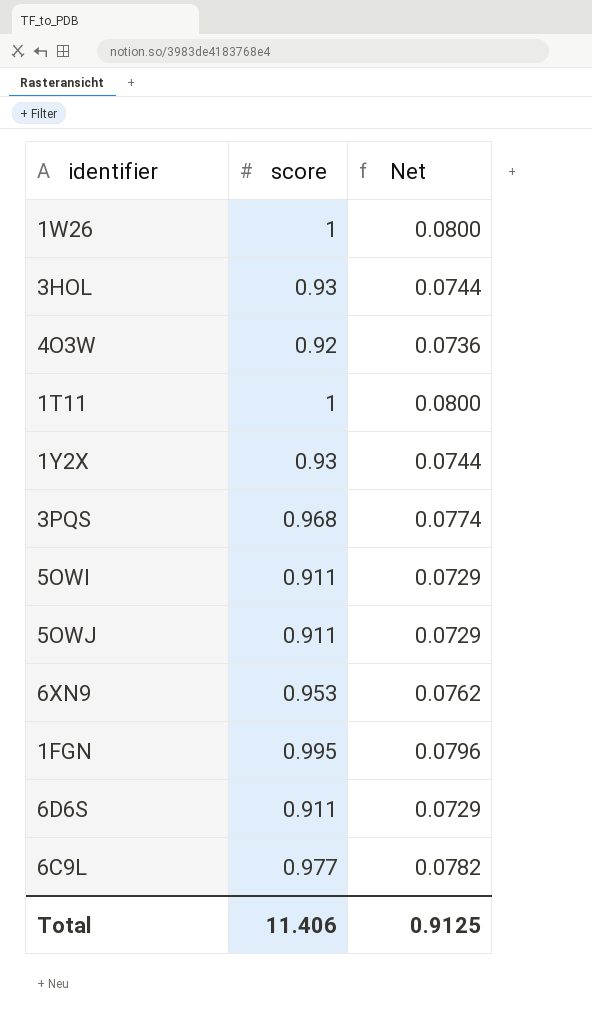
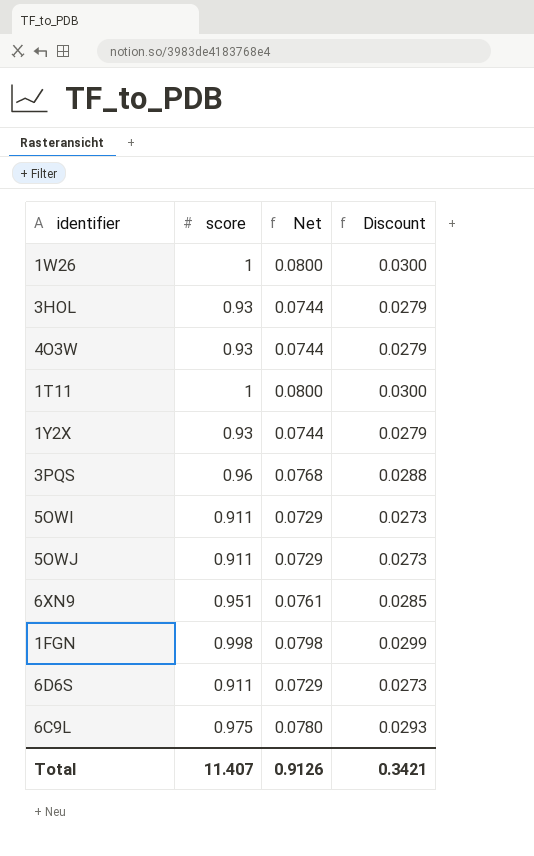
column Discount | formula: none -> [score] * 0.03
4O3W | score: 0.92 -> 0.93
4O3W | Net: 0.0736 -> 0.0744
3PQS | score: 0.968 -> 0.96
3PQS | Net: 0.0774 -> 0.0768
6XN9 | score: 0.953 -> 0.951
6XN9 | Net: 0.0762 -> 0.0761
1FGN | score: 0.995 -> 0.998
1FGN | Net: 0.0796 -> 0.0798
6C9L | score: 0.977 -> 0.975
6C9L | Net: 0.0782 -> 0.0780
Total | score: 11.406 -> 11.407
Total | Net: 0.9125 -> 0.9126

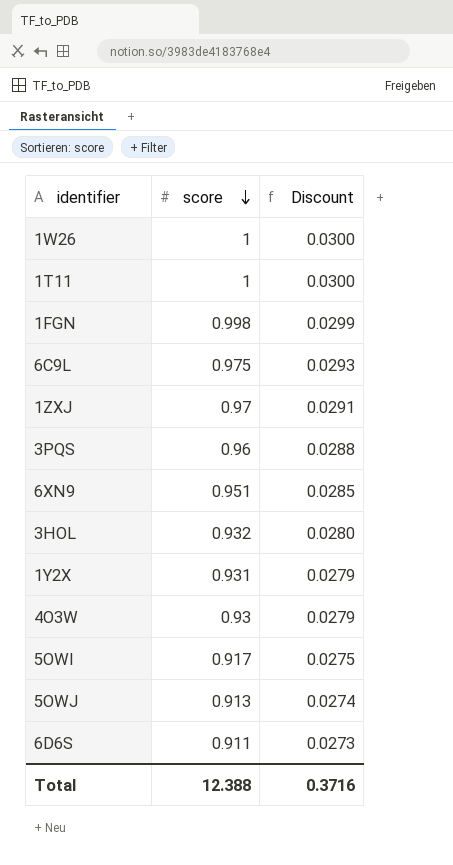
row order: none -> score descending
column Net | formula: [score] * 0.08 -> none
row 1ZXJ: none -> 0.97 | 0.0291
3HOL | score: 0.93 -> 0.932
3HOL | Discount: 0.0279 -> 0.0280
1Y2X | score: 0.93 -> 0.931
5OWI | score: 0.911 -> 0.917
5OWI | Discount: 0.0273 -> 0.0275
5OWJ | score: 0.911 -> 0.913
5OWJ | Discount: 0.0273 -> 0.0274
Total | score: 11.407 -> 12.388
Total | Discount: 0.3421 -> 0.3716

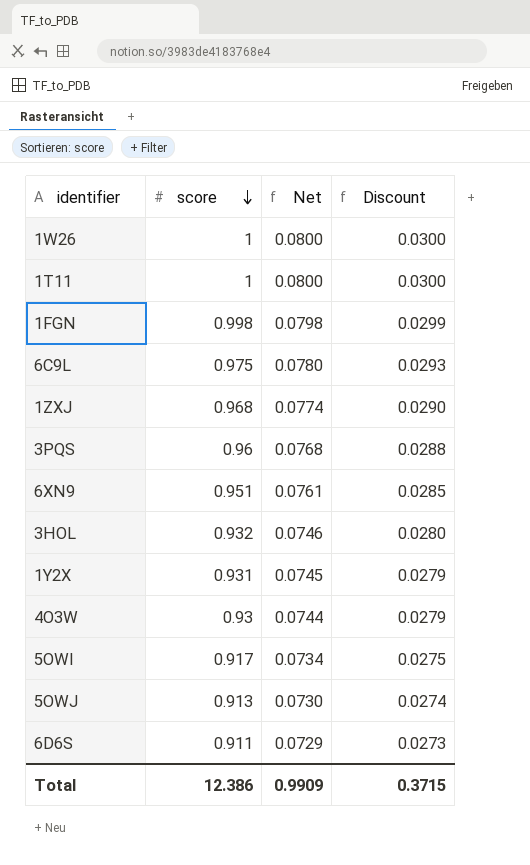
column Net | formula: none -> [score] * 0.08
1ZXJ | score: 0.97 -> 0.968
1ZXJ | Discount: 0.0291 -> 0.0290
Total | score: 12.388 -> 12.386
Total | Discount: 0.3716 -> 0.3715

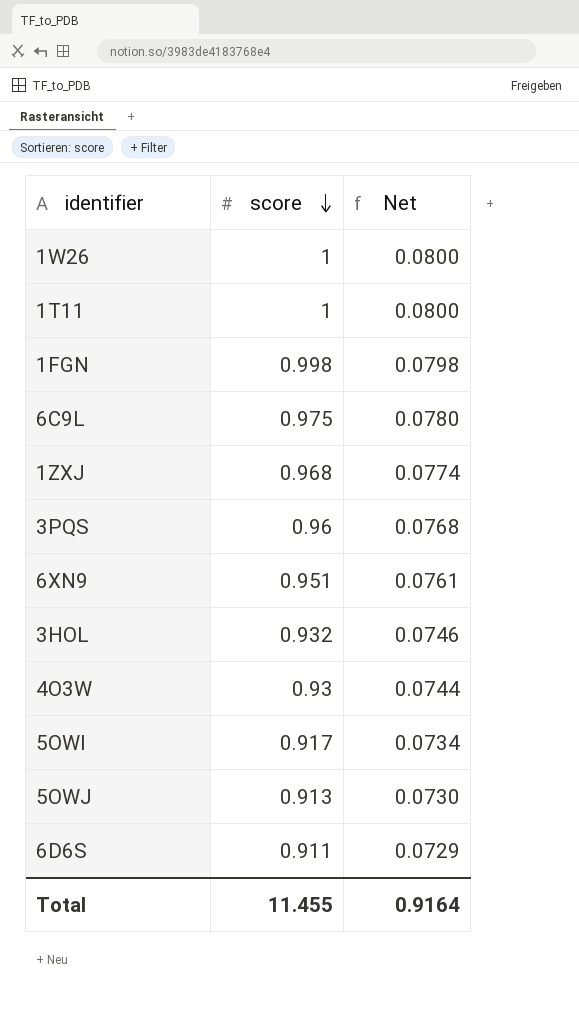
column Discount | formula: [score] * 0.03 -> none
row 1Y2X: 0.931 | 0.0745 | 0.0279 -> none
Total | score: 12.386 -> 11.455
Total | Net: 0.9909 -> 0.9164

